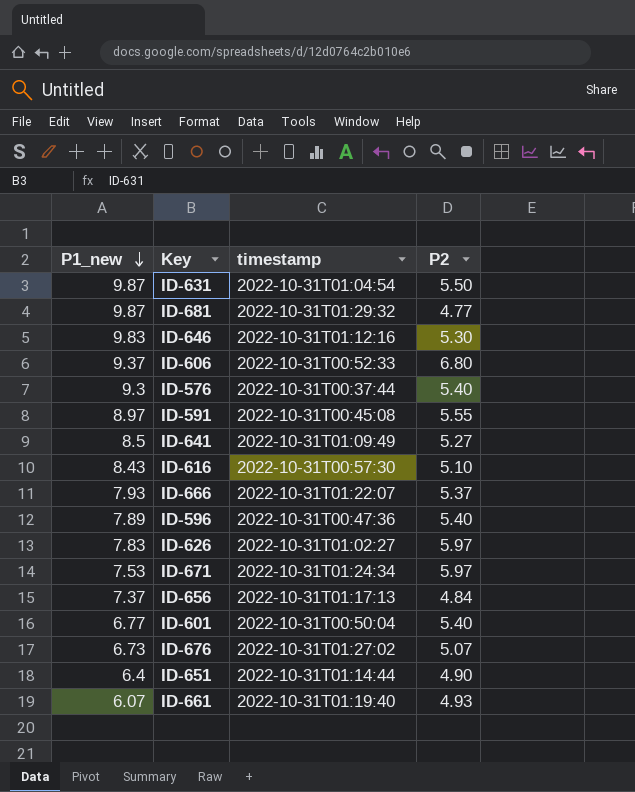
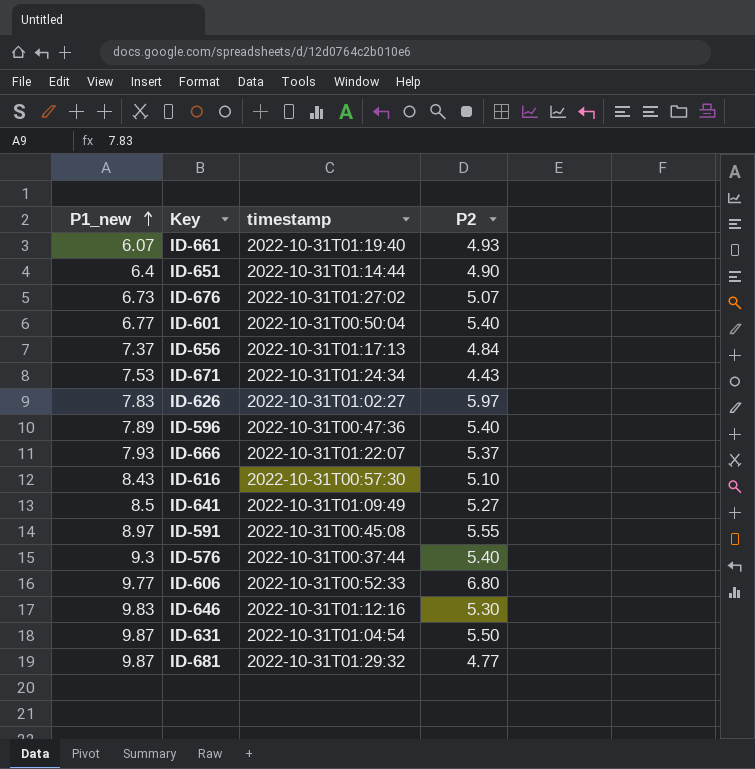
row order: P1_new descending -> P1_new ascending
ID-671 | P2: 5.97 -> 4.43
ID-606 | P1_new: 9.37 -> 9.77

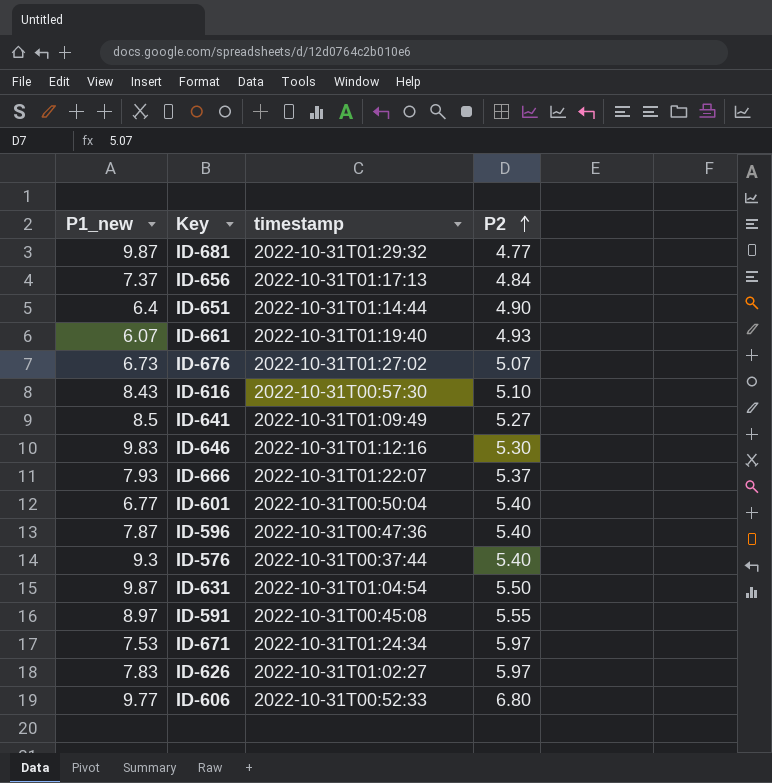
row order: P1_new ascending -> P2 ascending
ID-596 | P1_new: 7.89 -> 7.87
ID-671 | P2: 4.43 -> 5.97

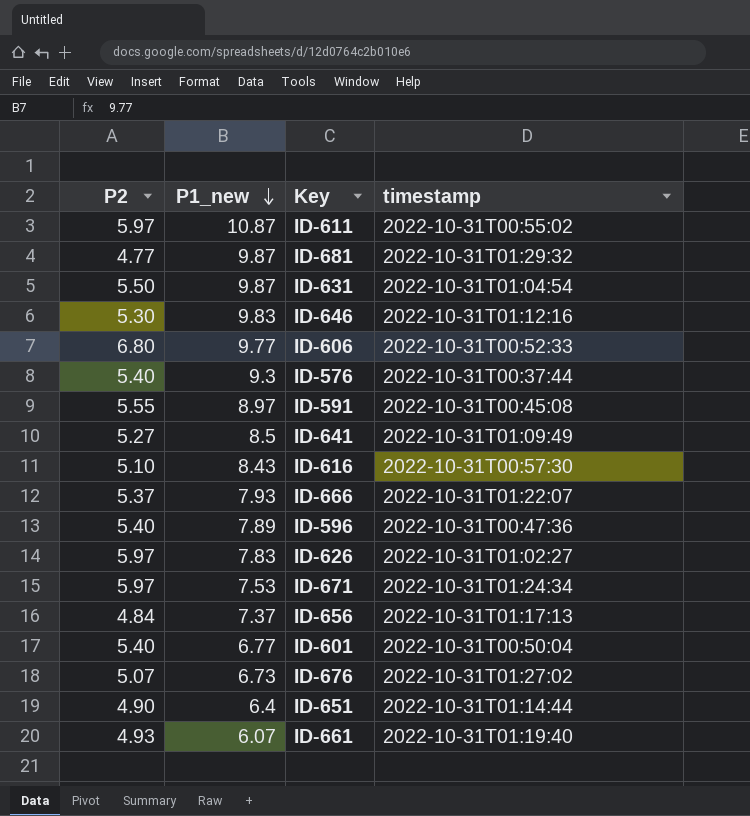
row order: P2 ascending -> P1_new descending
column P2 | position: 4 -> 1
row ID-611: none -> 5.97 | 10.87 | 2022-10-31T00:55:02
ID-596 | P1_new: 7.87 -> 7.89

